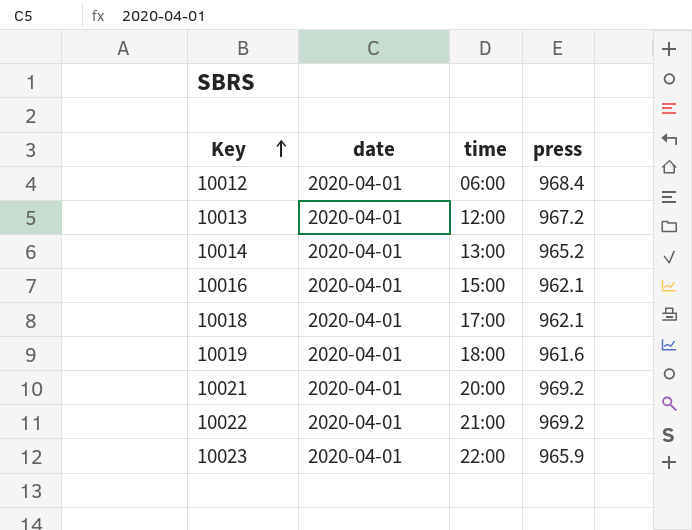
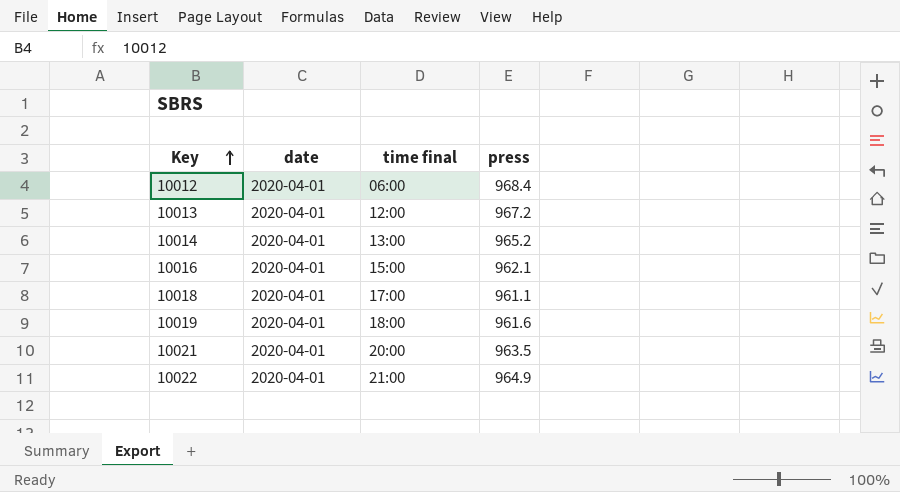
column name: time -> time final
row 10023: 2020-04-01 | 22:00 | 965.9 -> none
10018 | press: 962.1 -> 961.1
10021 | press: 969.2 -> 963.5
10022 | press: 969.2 -> 964.9

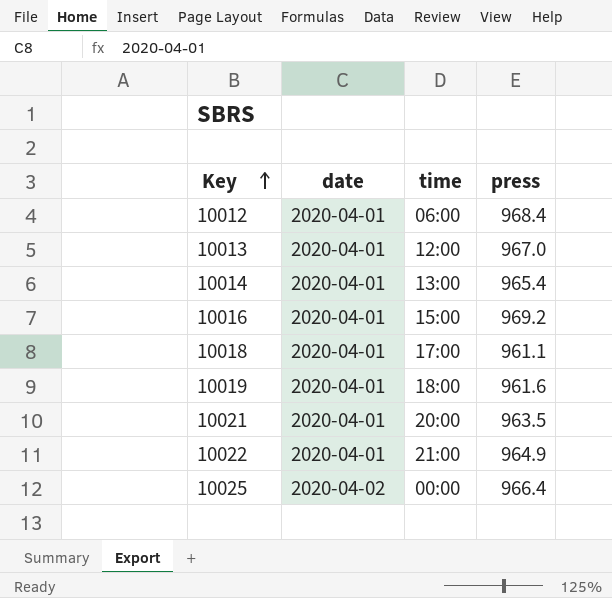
column name: time final -> time
10013 | press: 967.2 -> 967.0
10014 | press: 965.2 -> 965.4
10016 | press: 962.1 -> 969.2
row 10025: none -> 2020-04-02 | 00:00 | 966.4

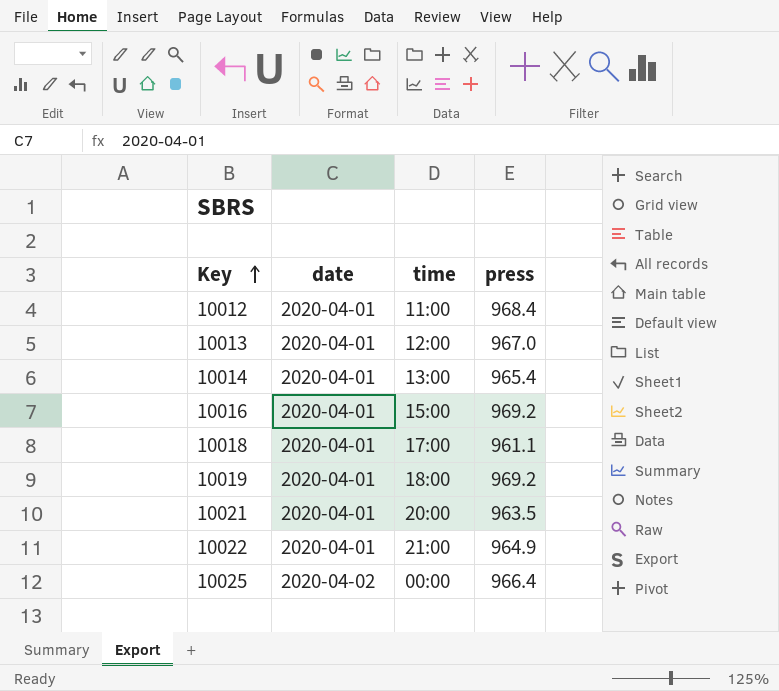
10012 | time: 06:00 -> 11:00
10019 | press: 961.6 -> 969.2

